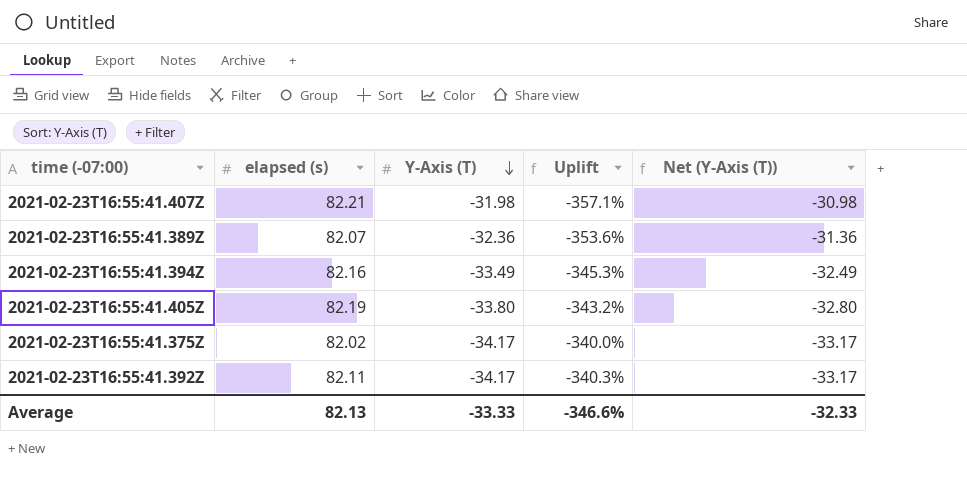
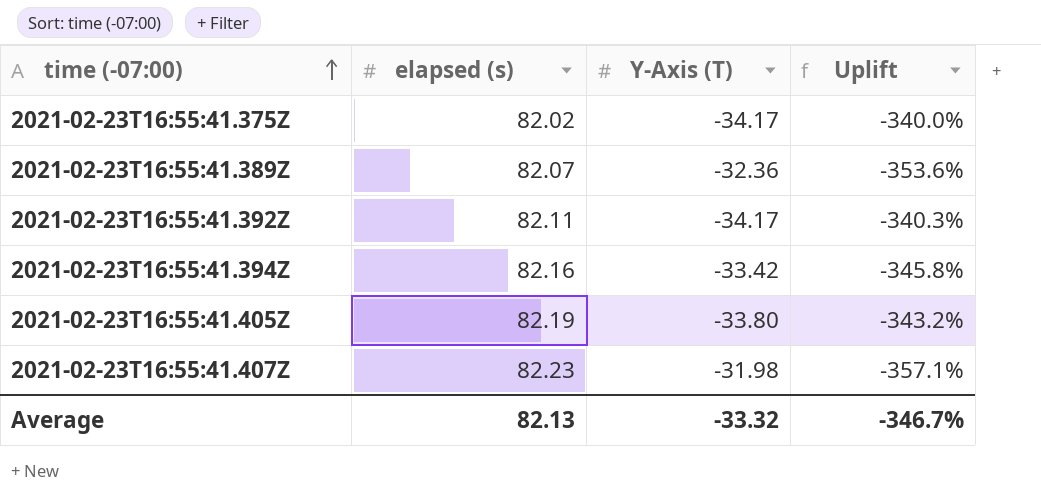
row order: Y-Axis (T) descending -> time (-07:00) ascending
column Net (Y-Axis (T)) | formula: [Y-Axis (T)] + 1 -> none
2021-02-23T16:55:41.394Z | Y-Axis (T): -33.49 -> -33.42
2021-02-23T16:55:41.394Z | Uplift: -345.3% -> -345.8%
2021-02-23T16:55:41.407Z | elapsed (s): 82.21 -> 82.23
Average | Y-Axis (T): -33.33 -> -33.32
Average | Uplift: -346.6% -> -346.7%

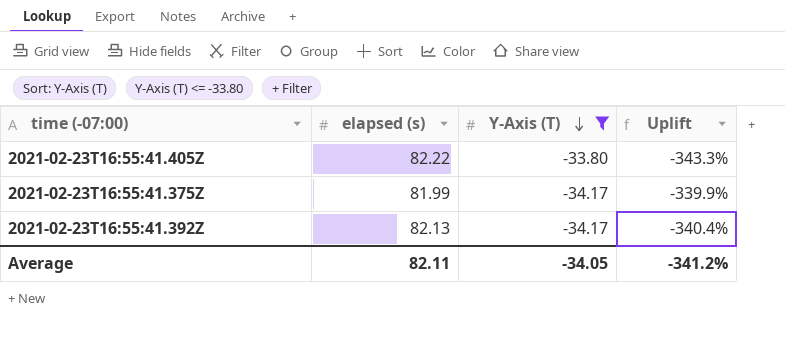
filter: none -> Y-Axis (T) <= -33.80
row order: time (-07:00) ascending -> Y-Axis (T) descending
2021-02-23T16:55:41.405Z | elapsed (s): 82.19 -> 82.22
2021-02-23T16:55:41.405Z | Uplift: -343.2% -> -343.3%
2021-02-23T16:55:41.375Z | elapsed (s): 82.02 -> 81.99
2021-02-23T16:55:41.375Z | Uplift: -340.0% -> -339.9%
2021-02-23T16:55:41.392Z | elapsed (s): 82.11 -> 82.13
2021-02-23T16:55:41.392Z | Uplift: -340.3% -> -340.4%
Average | elapsed (s): 82.13 -> 82.11
Average | Y-Axis (T): -33.32 -> -34.05
Average | Uplift: -346.7% -> -341.2%

